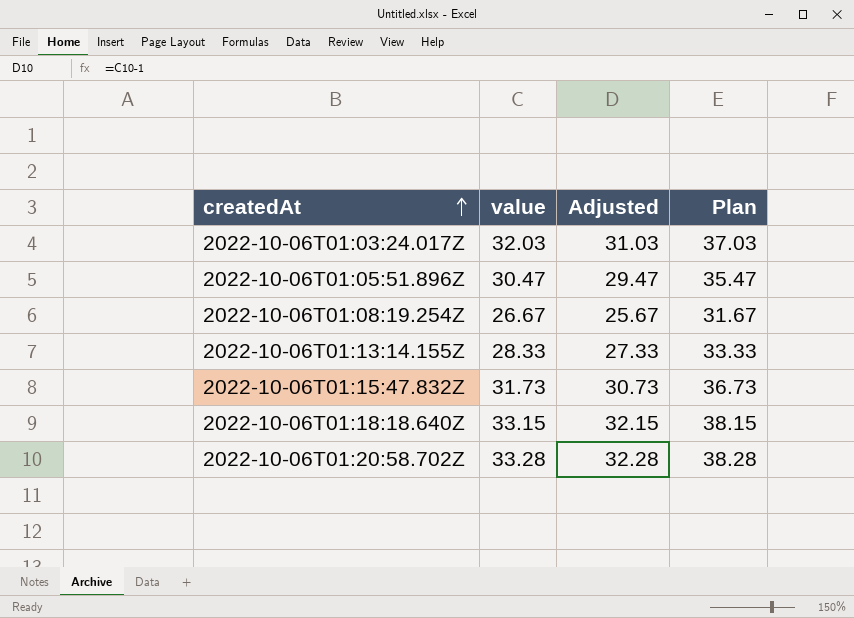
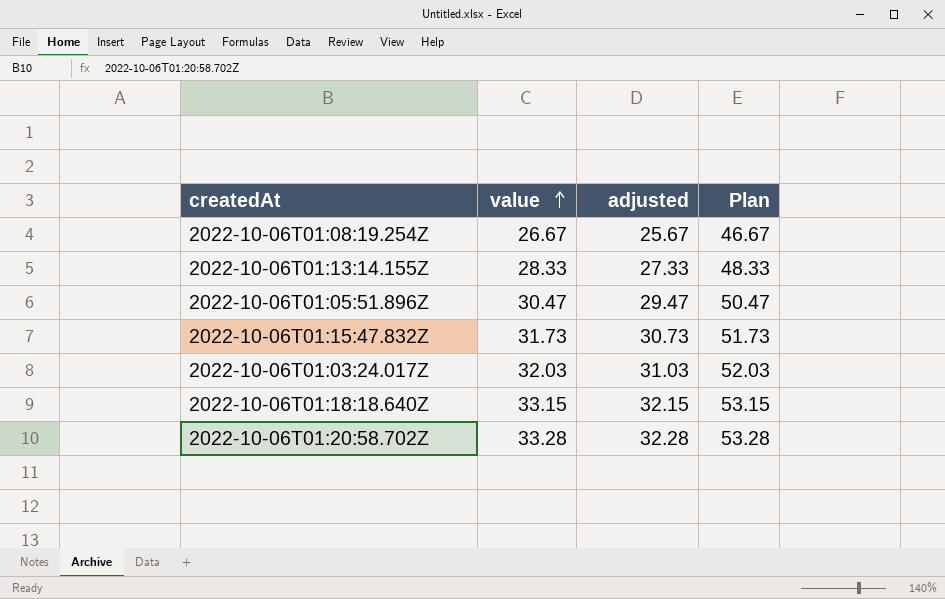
row order: createdAt ascending -> value ascending
column name: Adjusted -> adjusted
column Plan | formula: [value] + 5 -> [value] + 20

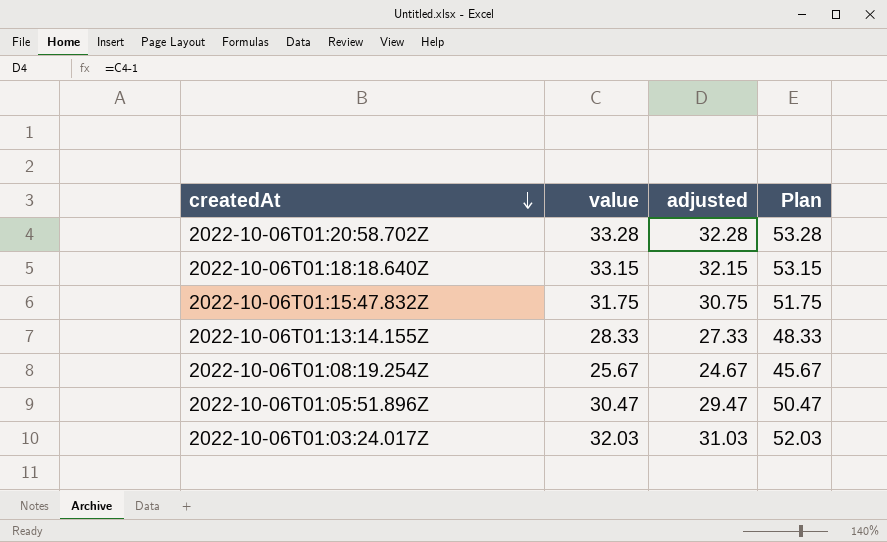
row order: value ascending -> createdAt descending
2022-10-06T01:15:47.832Z | value: 31.73 -> 31.75
2022-10-06T01:15:47.832Z | adjusted: 30.73 -> 30.75
2022-10-06T01:15:47.832Z | Plan: 51.73 -> 51.75
2022-10-06T01:08:19.254Z | value: 26.67 -> 25.67
2022-10-06T01:08:19.254Z | adjusted: 25.67 -> 24.67
2022-10-06T01:08:19.254Z | Plan: 46.67 -> 45.67

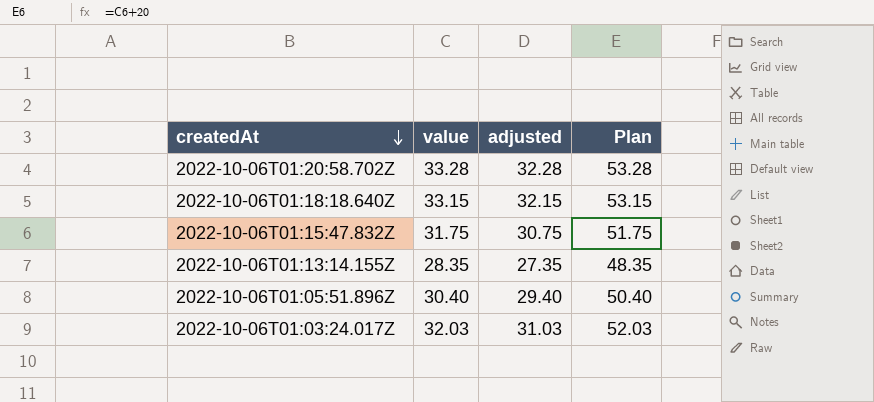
row 2022-10-06T01:08:19.254Z: 25.67 | 24.67 | 45.67 -> none
2022-10-06T01:13:14.155Z | value: 28.33 -> 28.35
2022-10-06T01:13:14.155Z | adjusted: 27.33 -> 27.35
2022-10-06T01:13:14.155Z | Plan: 48.33 -> 48.35
2022-10-06T01:05:51.896Z | value: 30.47 -> 30.40
2022-10-06T01:05:51.896Z | adjusted: 29.47 -> 29.40
2022-10-06T01:05:51.896Z | Plan: 50.47 -> 50.40

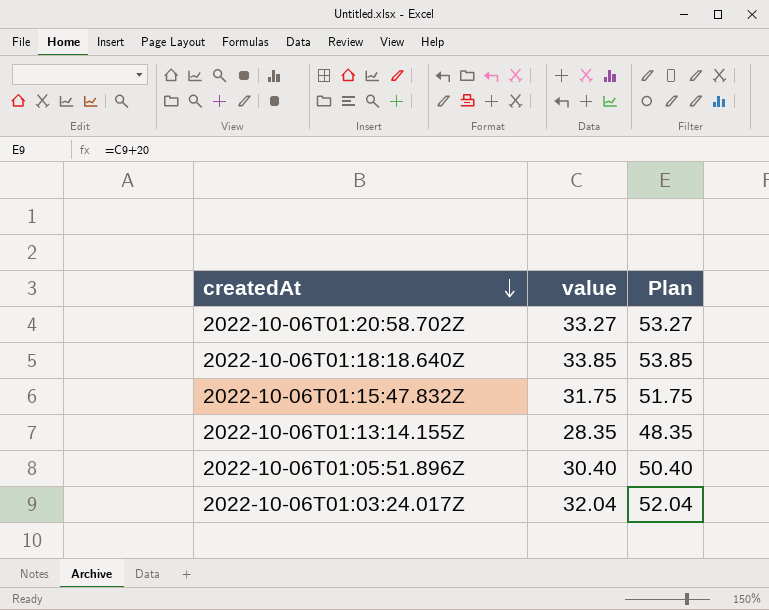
column adjusted | formula: [value] - 1 -> none
2022-10-06T01:20:58.702Z | value: 33.28 -> 33.27
2022-10-06T01:20:58.702Z | Plan: 53.28 -> 53.27
2022-10-06T01:18:18.640Z | value: 33.15 -> 33.85
2022-10-06T01:18:18.640Z | Plan: 53.15 -> 53.85
2022-10-06T01:03:24.017Z | value: 32.03 -> 32.04
2022-10-06T01:03:24.017Z | Plan: 52.03 -> 52.04

